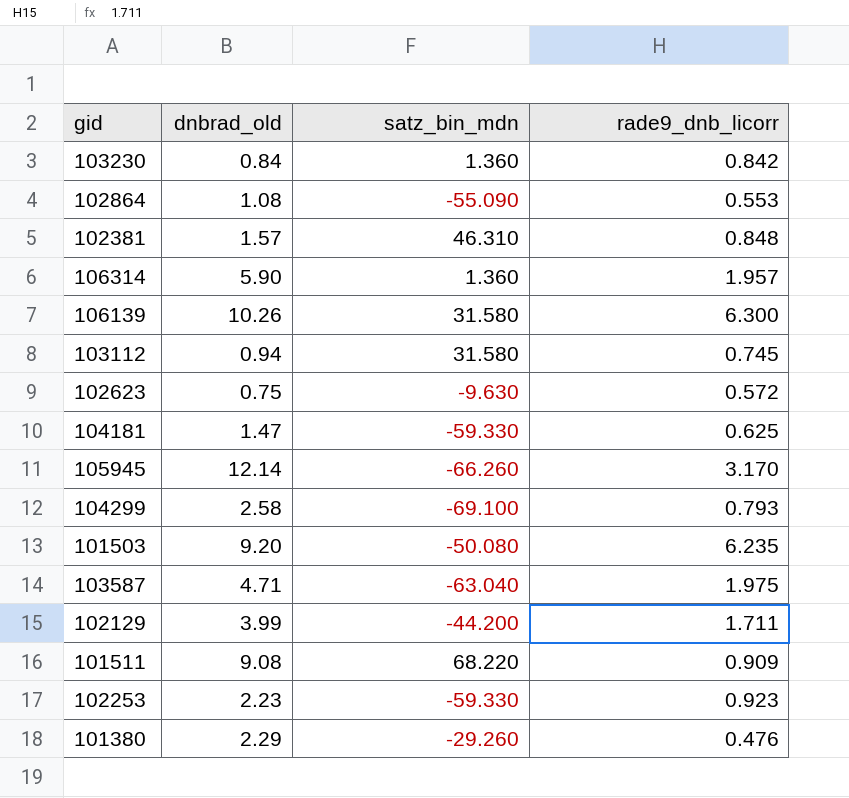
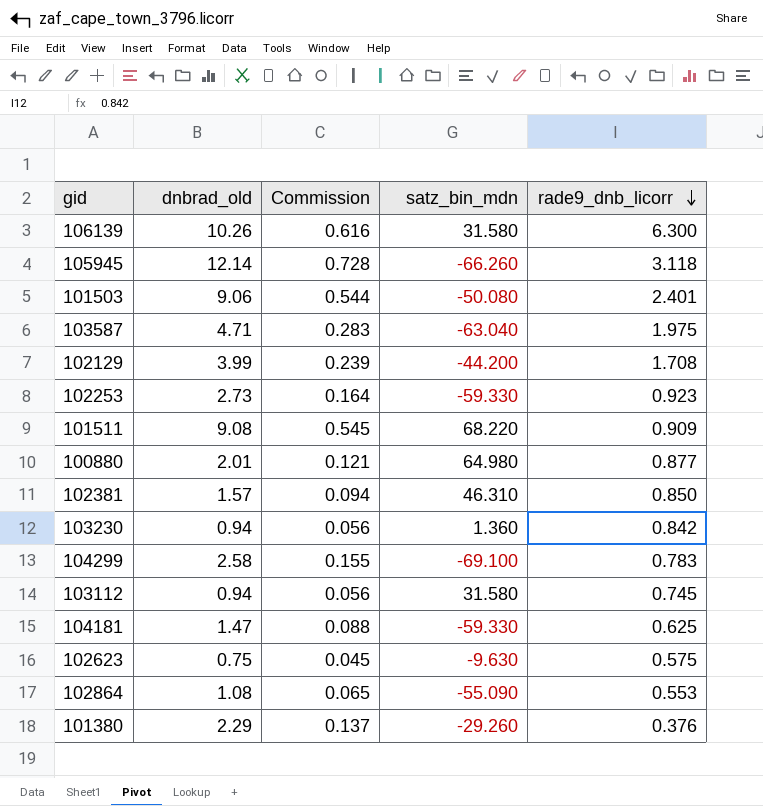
row order: none -> rade9_dnb_licorr descending
column Commission | formula: none -> [dnbrad_old] * 0.06
row 106314: 5.90 | 1.360 | 1.957 -> none
105945 | rade9_dnb_licorr: 3.170 -> 3.118
101503 | dnbrad_old: 9.20 -> 9.06
101503 | rade9_dnb_licorr: 6.235 -> 2.401
102129 | rade9_dnb_licorr: 1.711 -> 1.708
102253 | dnbrad_old: 2.23 -> 2.73
row 100880: none -> 2.01 | 0.121 | 64.980 | 0.877
102381 | rade9_dnb_licorr: 0.848 -> 0.850
103230 | dnbrad_old: 0.84 -> 0.94
104299 | rade9_dnb_licorr: 0.793 -> 0.783
102623 | rade9_dnb_licorr: 0.572 -> 0.575
101380 | rade9_dnb_licorr: 0.476 -> 0.376

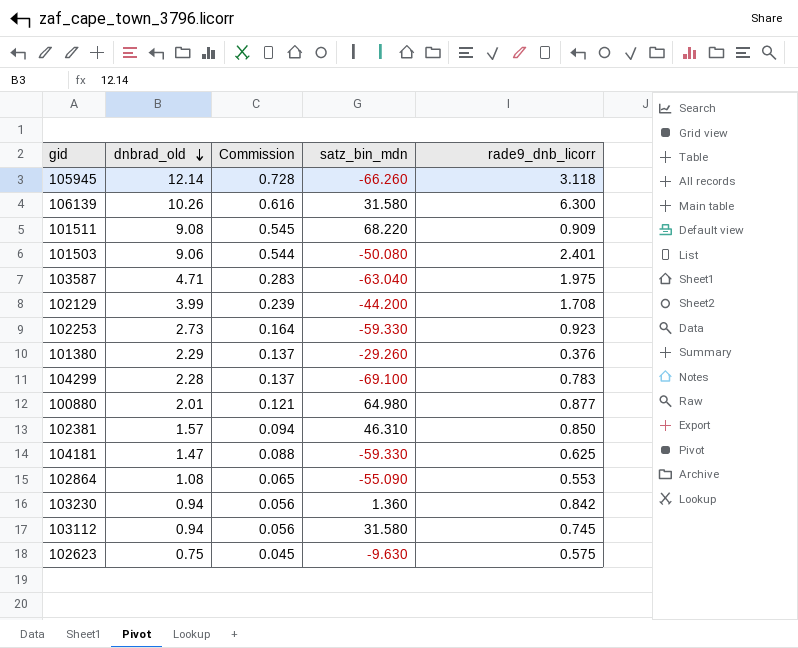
row order: rade9_dnb_licorr descending -> dnbrad_old descending
104299 | dnbrad_old: 2.58 -> 2.28
104299 | Commission: 0.155 -> 0.137

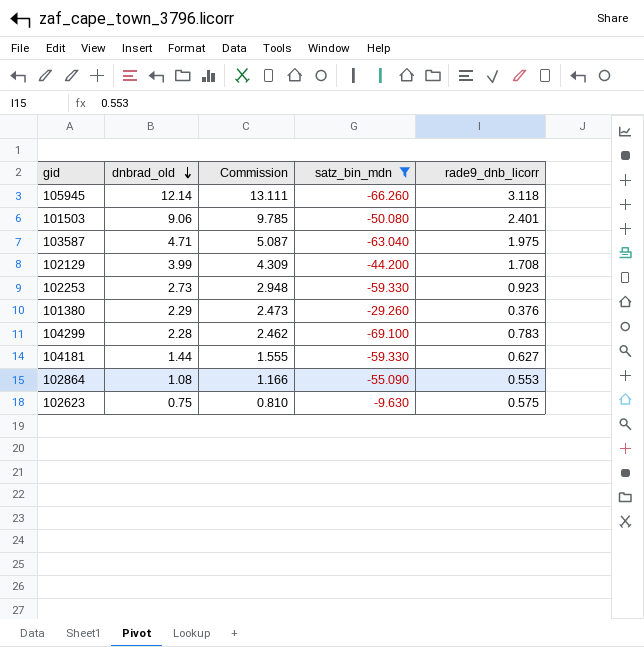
filter: none -> satz_bin_mdn <= -9.630
column Commission | formula: [dnbrad_old] * 0.06 -> [dnbrad_old] * 1.08
104181 | dnbrad_old: 1.47 -> 1.44
104181 | rade9_dnb_licorr: 0.625 -> 0.627

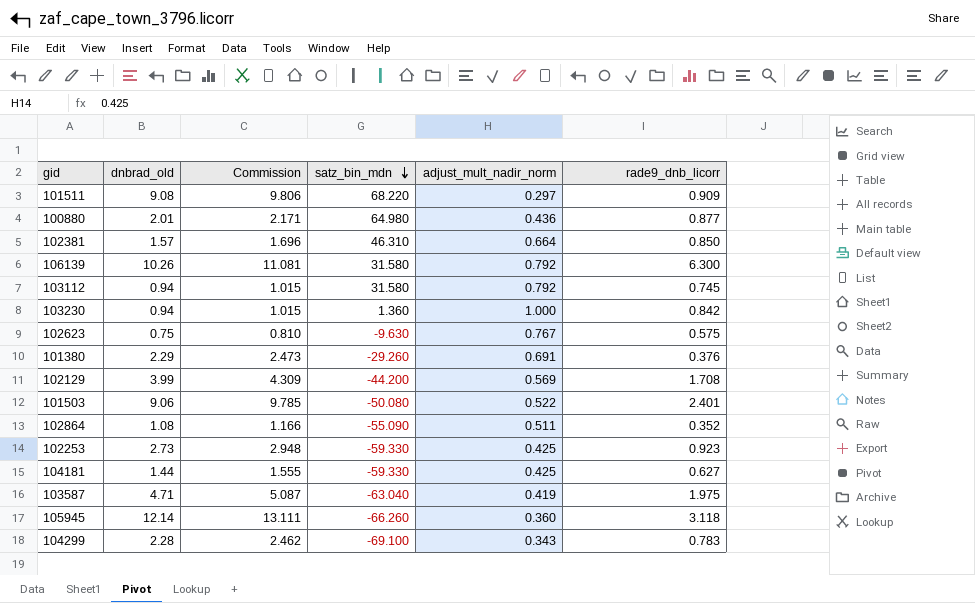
filter: satz_bin_mdn <= -9.630 -> none
row order: dnbrad_old descending -> satz_bin_mdn descending
column adjust_mult_nadir_norm | position: none -> 5
102864 | rade9_dnb_licorr: 0.553 -> 0.352

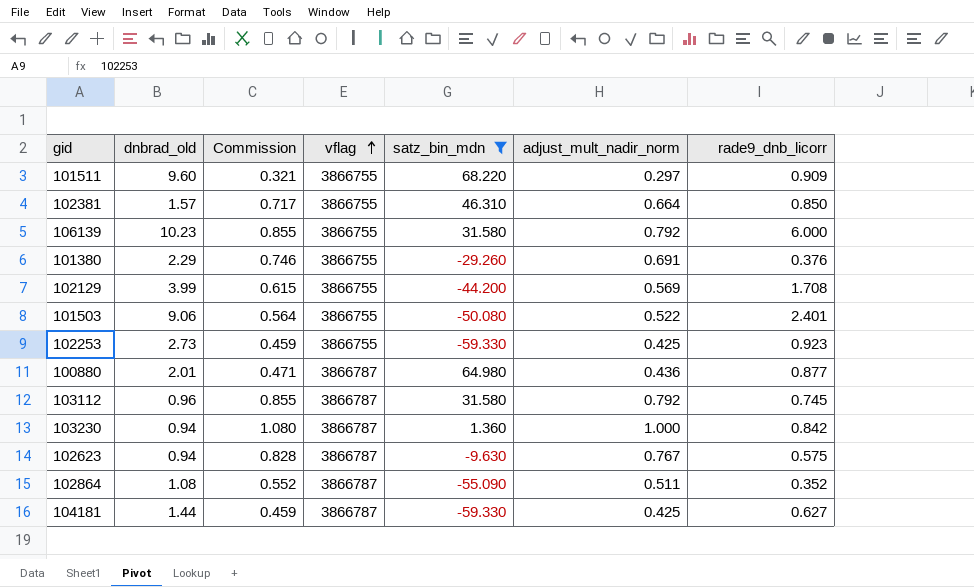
filter: none -> satz_bin_mdn >= -59.330
row order: satz_bin_mdn descending -> vflag ascending
column Commission | formula: [dnbrad_old] * 1.08 -> [adjust_mult_nadir_norm] * 1.08
column vflag | position: none -> 4
101511 | dnbrad_old: 9.08 -> 9.60
106139 | dnbrad_old: 10.26 -> 10.23
106139 | rade9_dnb_licorr: 6.300 -> 6.000
103112 | dnbrad_old: 0.94 -> 0.96
102623 | dnbrad_old: 0.75 -> 0.94

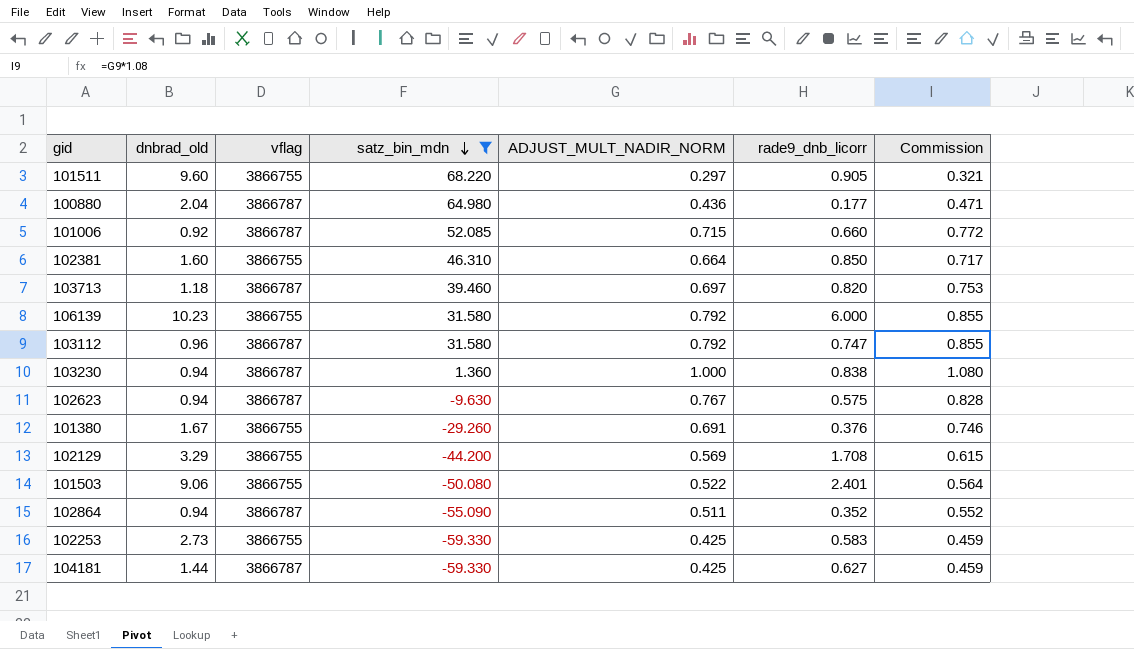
row order: vflag ascending -> satz_bin_mdn descending
column name: adjust_mult_nadir_norm -> ADJUST_MULT_NADIR_NORM
column Commission | position: 3 -> 7
101511 | rade9_dnb_licorr: 0.909 -> 0.905
100880 | dnbrad_old: 2.01 -> 2.04
100880 | rade9_dnb_licorr: 0.877 -> 0.177
row 101006: none -> 0.92 | 3866787 | 52.085 | 0.715 | 0.660 | 0.772
102381 | dnbrad_old: 1.57 -> 1.60
row 103713: none -> 1.18 | 3866787 | 39.460 | 0.697 | 0.820 | 0.753
103112 | rade9_dnb_licorr: 0.745 -> 0.747
103230 | rade9_dnb_licorr: 0.842 -> 0.838
101380 | dnbrad_old: 2.29 -> 1.67
102129 | dnbrad_old: 3.99 -> 3.29
102864 | dnbrad_old: 1.08 -> 0.94
102253 | rade9_dnb_licorr: 0.923 -> 0.583

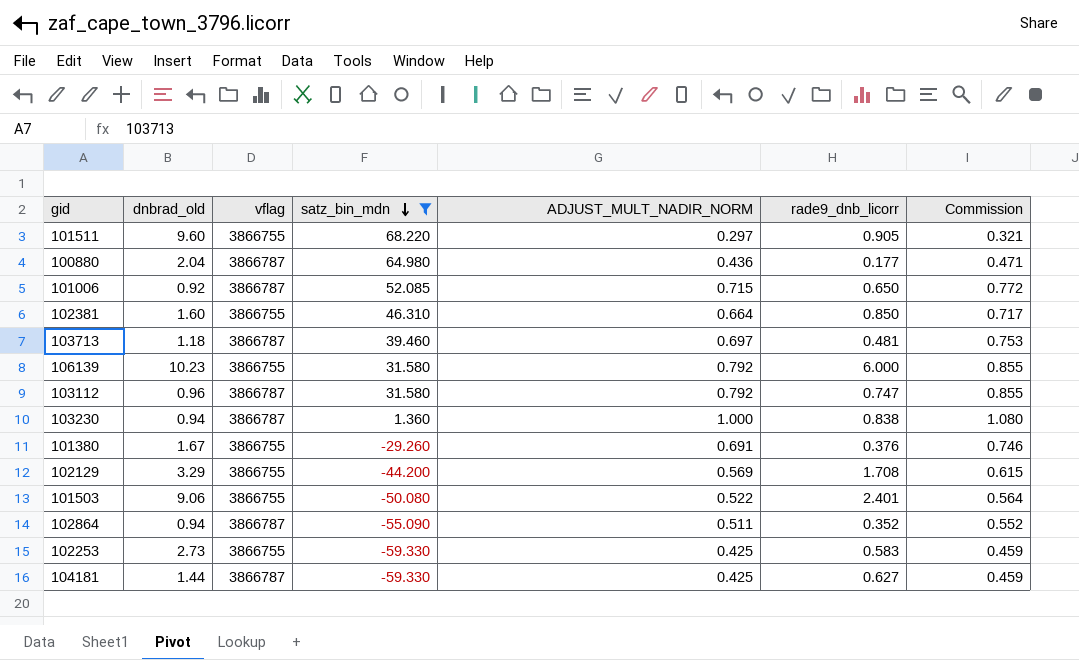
row 102623: 0.94 | 3866787 | -9.630 | 0.767 | 0.575 | 0.828 -> none
101006 | rade9_dnb_licorr: 0.660 -> 0.650
103713 | rade9_dnb_licorr: 0.820 -> 0.481

